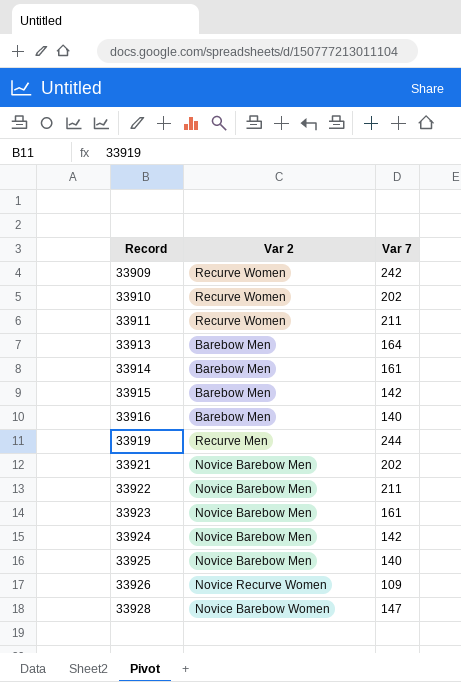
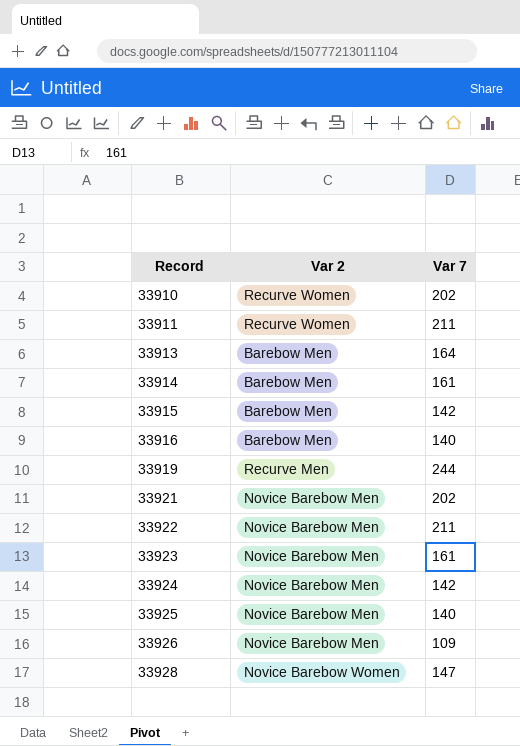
row 33909: Recurve Women | 242 -> none
33926 | Var 2: Novice Recurve Women -> Novice Barebow Men

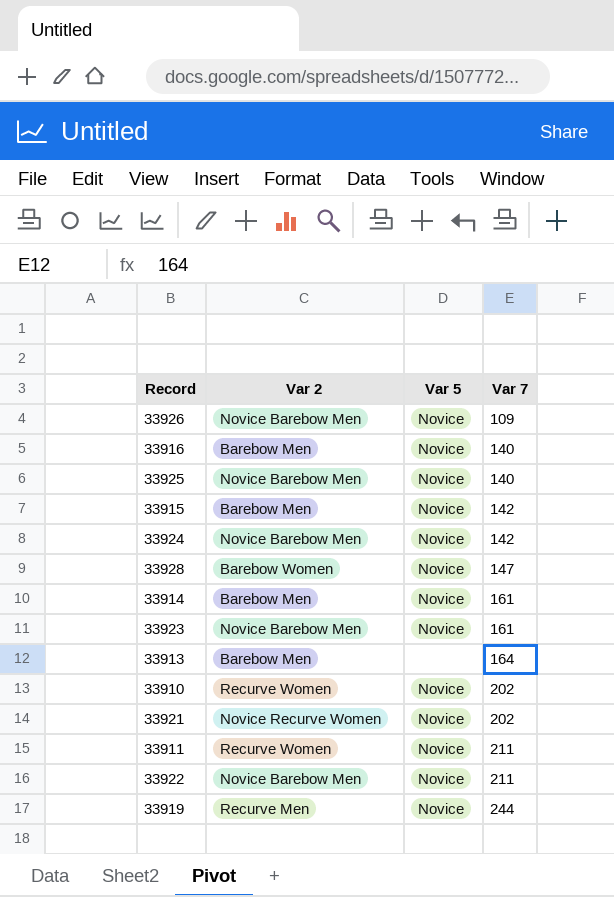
row order: Record ascending -> Var 7 ascending
column Var 5 | position: none -> 3
33928 | Var 2: Novice Barebow Women -> Barebow Women
33921 | Var 2: Novice Barebow Men -> Novice Recurve Women

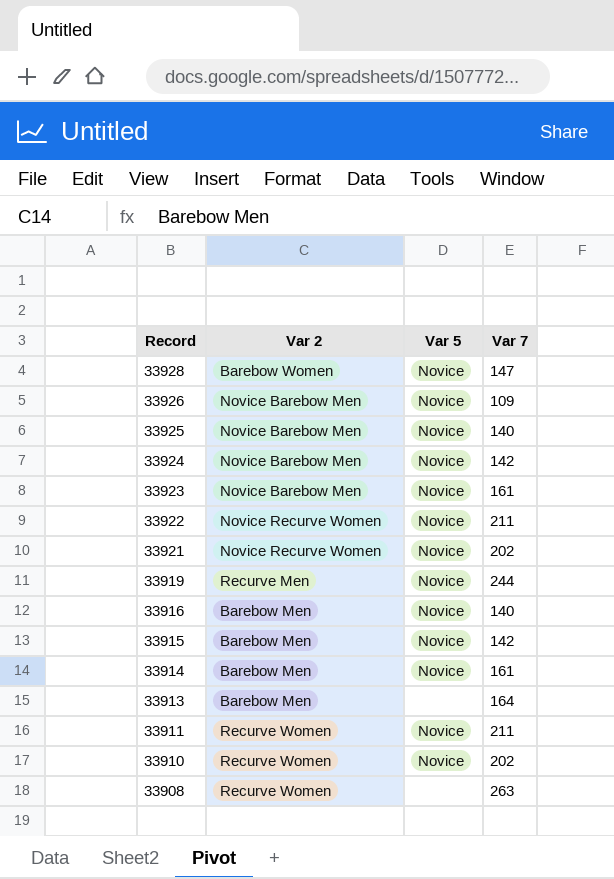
row order: Var 7 ascending -> Record descending
33922 | Var 2: Novice Barebow Men -> Novice Recurve Women
row 33908: none -> Recurve Women | none | 263

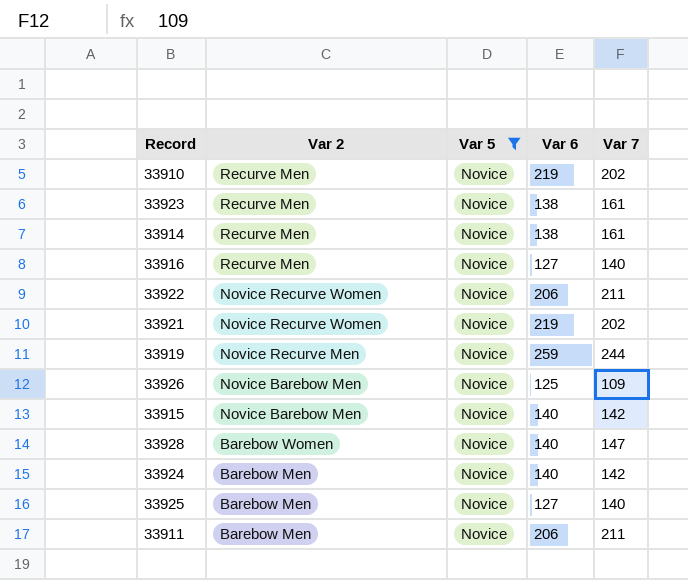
filter: none -> Var 5 = Novice
row order: Record descending -> Var 2 descending
column Var 6 | position: none -> 4
33910 | Var 2: Recurve Women -> Recurve Men
33923 | Var 2: Novice Barebow Men -> Recurve Men
33914 | Var 2: Barebow Men -> Recurve Men
33916 | Var 2: Barebow Men -> Recurve Men
33919 | Var 2: Recurve Men -> Novice Recurve Men
33915 | Var 2: Barebow Men -> Novice Barebow Men
33924 | Var 2: Novice Barebow Men -> Barebow Men
33925 | Var 2: Novice Barebow Men -> Barebow Men
33911 | Var 2: Recurve Women -> Barebow Men

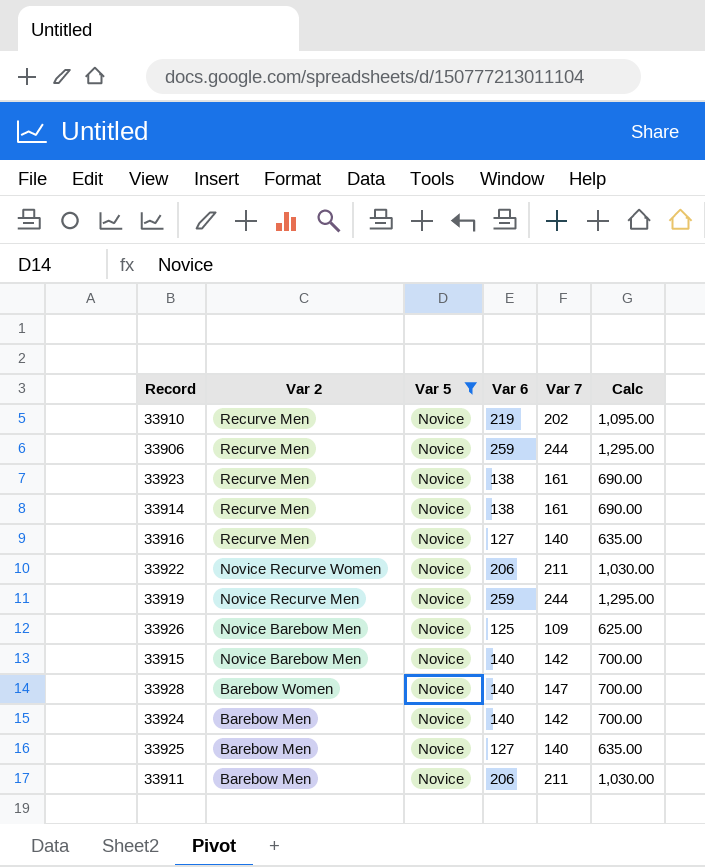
column Calc | formula: none -> [Var 6] * 5
row 33921: Novice Recurve Women | Novice | 219 | 202 -> none
row 33906: none -> Recurve Men | Novice | 259 | 244 | 1,295.00

